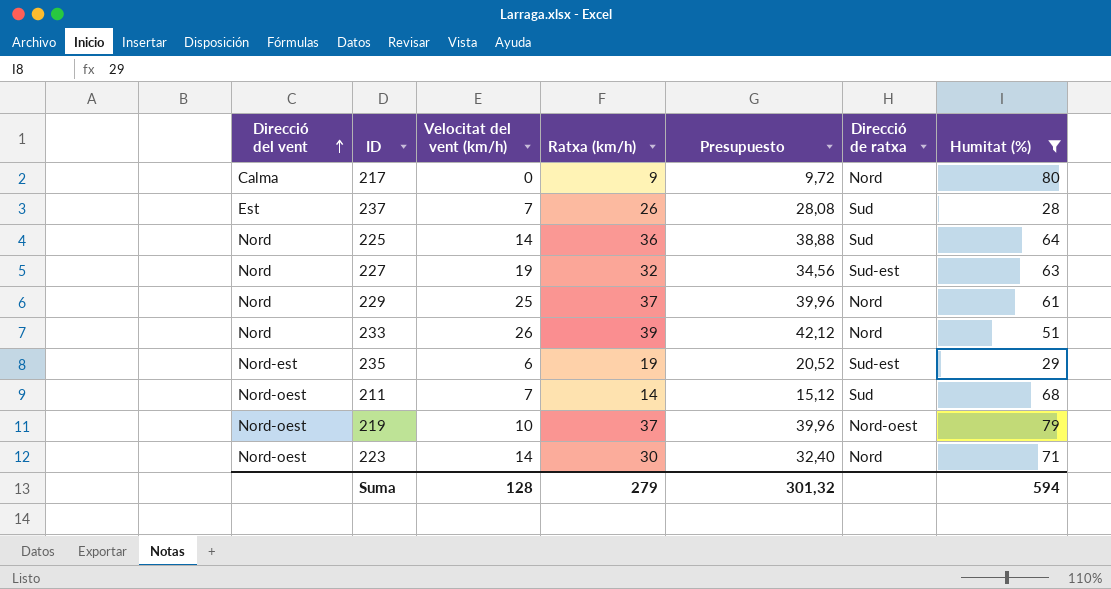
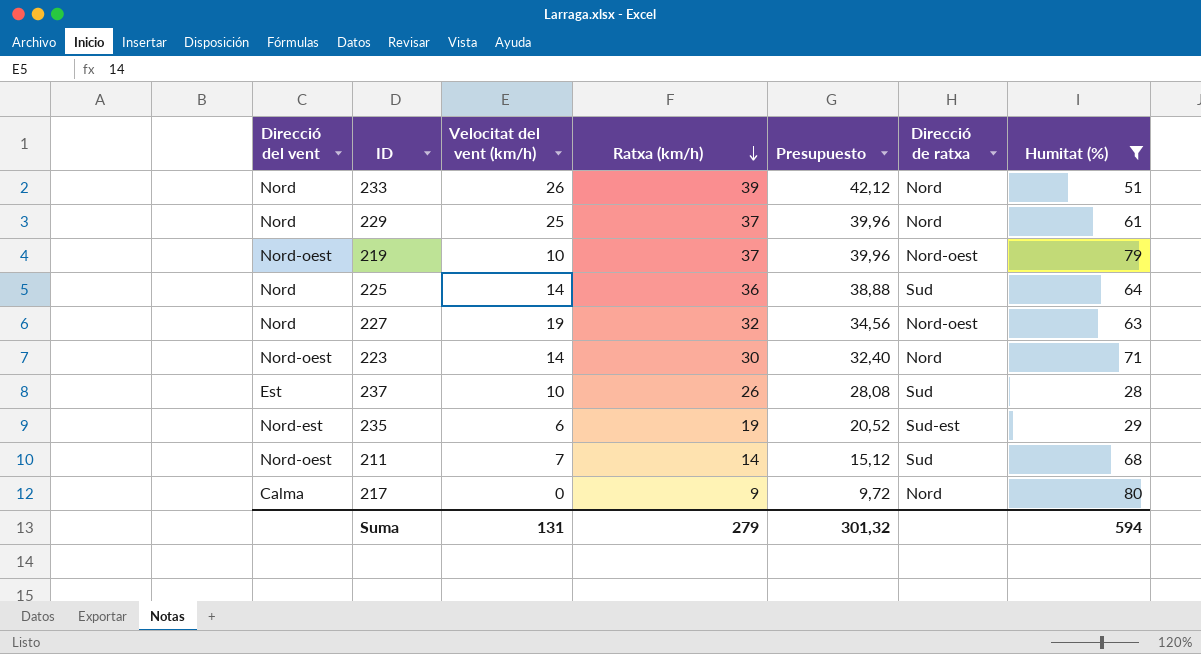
row order: Direcció del vent ascending -> Ratxa (km/h) descending
227 | Direcció de ratxa: Sud-est -> Nord-oest
237 | Velocitat del vent (km/h): 7 -> 10
Suma | Velocitat del vent (km/h): 128 -> 131

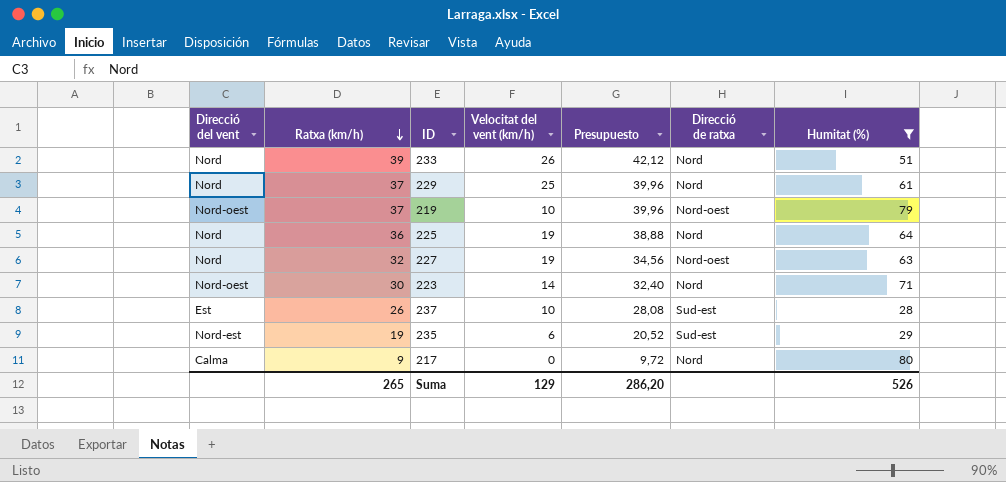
column Ratxa (km/h) | position: 4 -> 2
row 211: Nord-oest | 7 | 14 | 15,12 | Sud | 68 -> none
225 | Velocitat del vent (km/h): 14 -> 19
225 | Direcció de ratxa: Sud -> Nord
237 | Direcció de ratxa: Sud -> Sud-est
Suma | Ratxa (km/h): 279 -> 265
Suma | Velocitat del vent (km/h): 131 -> 129
Suma | Presupuesto: 301,32 -> 286,20
Suma | Humitat (%): 594 -> 526

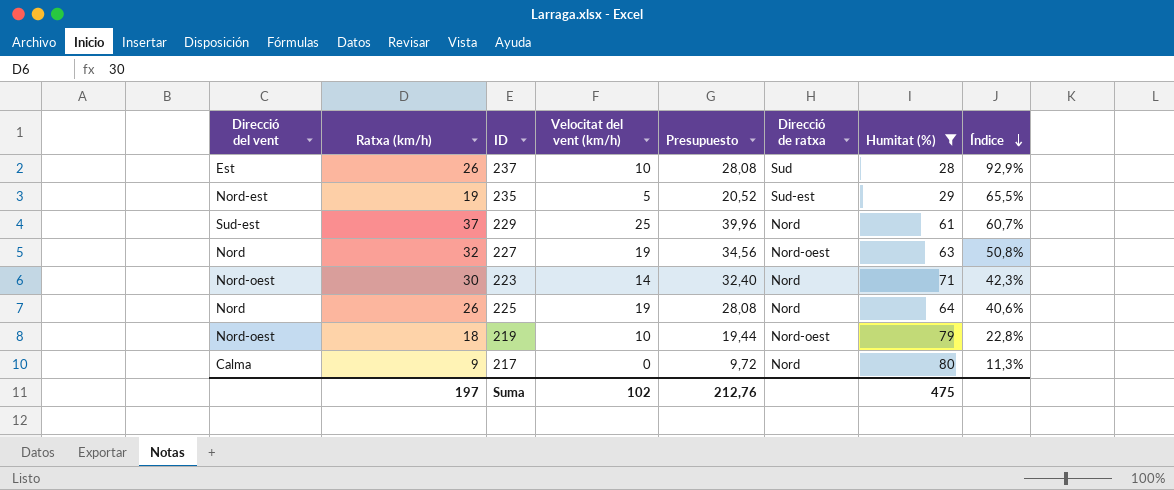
row order: Ratxa (km/h) descending -> Índice descending
column Índice | formula: none -> [Ratxa (km/h)] / [Humitat (%)]
row 233: Nord | 39 | 26 | 42,12 | Nord | 51 -> none
237 | Direcció de ratxa: Sud-est -> Sud
235 | Velocitat del vent (km/h): 6 -> 5
229 | Direcció del vent: Nord -> Sud-est
225 | Ratxa (km/h): 36 -> 26
225 | Presupuesto: 38,88 -> 28,08
219 | Ratxa (km/h): 37 -> 18
219 | Presupuesto: 39,96 -> 19,44
Suma | Ratxa (km/h): 265 -> 197
Suma | Velocitat del vent (km/h): 129 -> 102
Suma | Presupuesto: 286,20 -> 212,76
Suma | Humitat (%): 526 -> 475

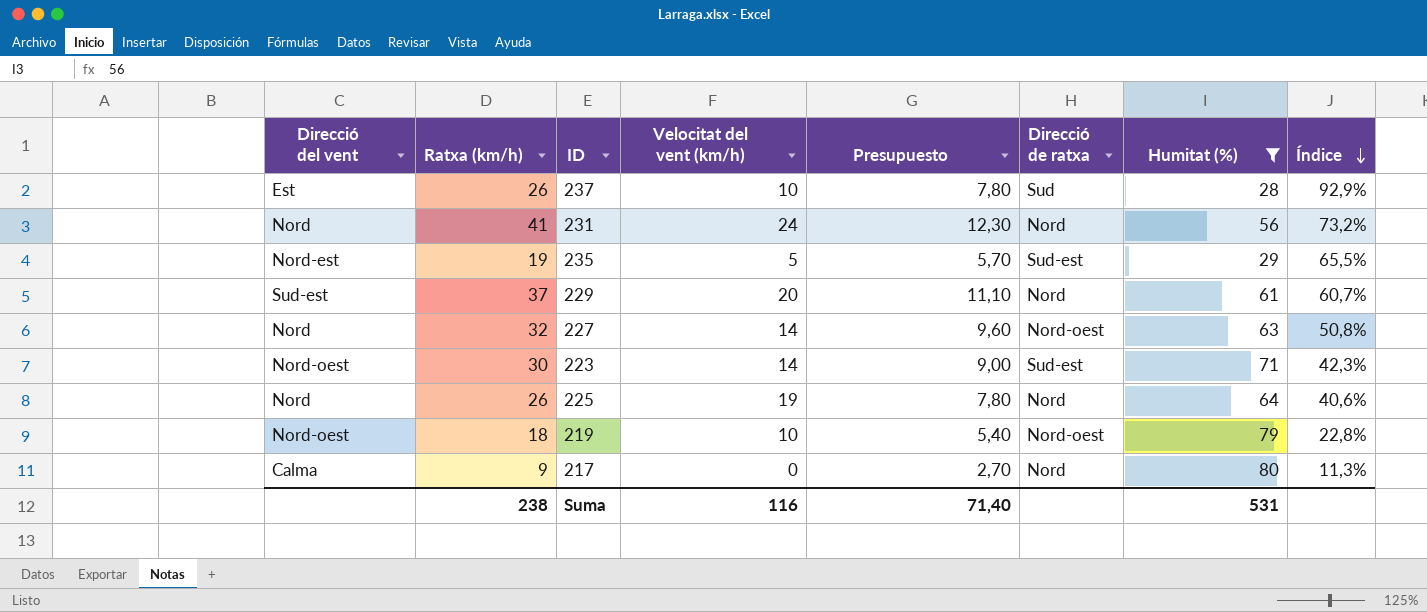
column Presupuesto | formula: [Ratxa (km/h)] * 1,08 -> [Ratxa (km/h)] * 0,3
row 231: none -> Nord | 41 | 24 | 12,30 | Nord | 56 | 73,2%
229 | Velocitat del vent (km/h): 25 -> 20
227 | Velocitat del vent (km/h): 19 -> 14
223 | Direcció de ratxa: Nord -> Sud-est
Suma | Ratxa (km/h): 197 -> 238
Suma | Velocitat del vent (km/h): 102 -> 116
Suma | Presupuesto: 212,76 -> 71,40
Suma | Humitat (%): 475 -> 531

